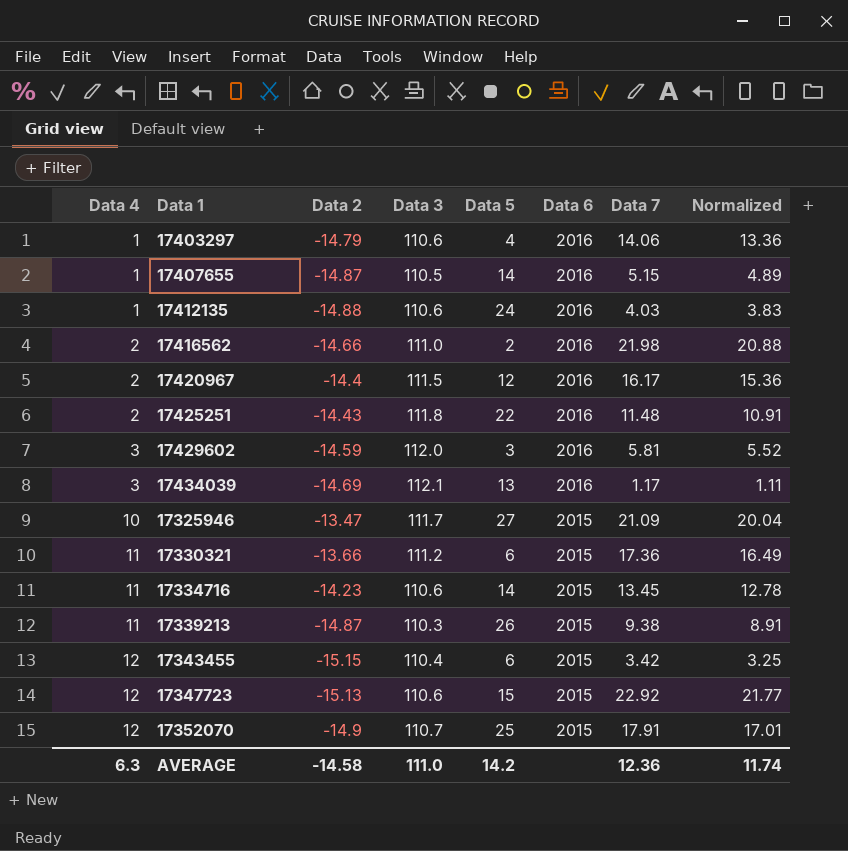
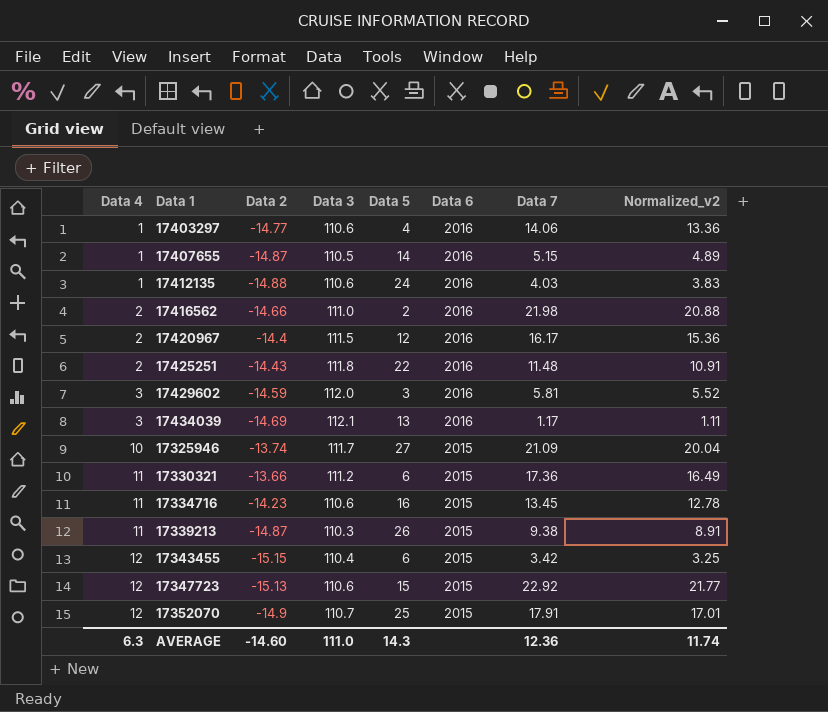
column name: Normalized -> Normalized_v2
17403297 | Data 2: -14.79 -> -14.77
17325946 | Data 2: -13.47 -> -13.74
17334716 | Data 5: 14 -> 16
AVERAGE | Data 2: -14.58 -> -14.60
AVERAGE | Data 5: 14.2 -> 14.3

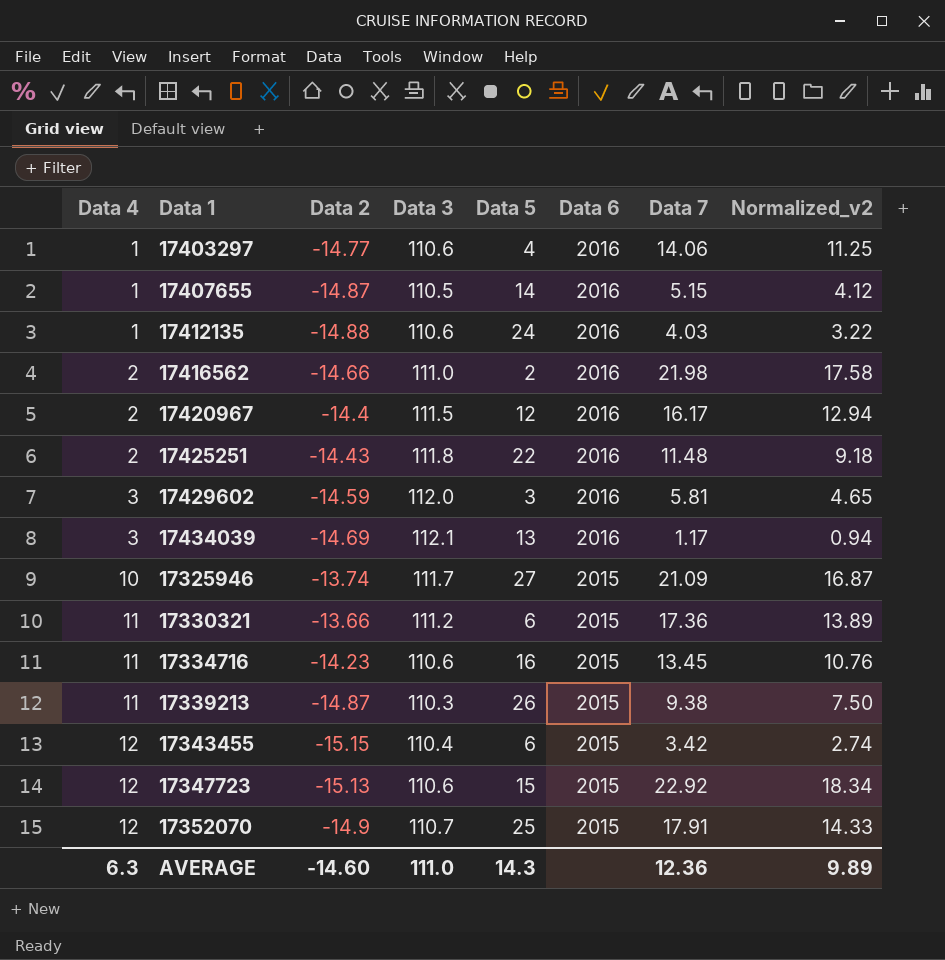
column Normalized_v2 | formula: [Data 7] * 0.95 -> [Data 7] * 0.8
AVERAGE | Normalized_v2: 11.74 -> 9.89

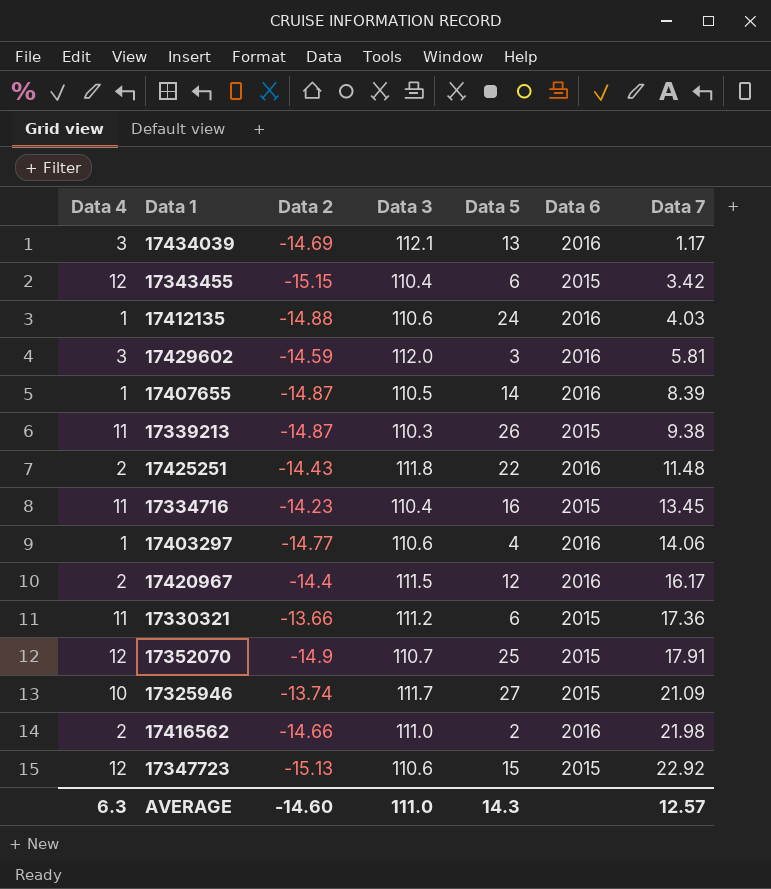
row order: Data 4 ascending -> Data 7 ascending
column Normalized_v2 | formula: [Data 7] * 0.8 -> none
17407655 | Data 7: 5.15 -> 8.39
17334716 | Data 3: 110.6 -> 110.4
AVERAGE | Data 7: 12.36 -> 12.57

